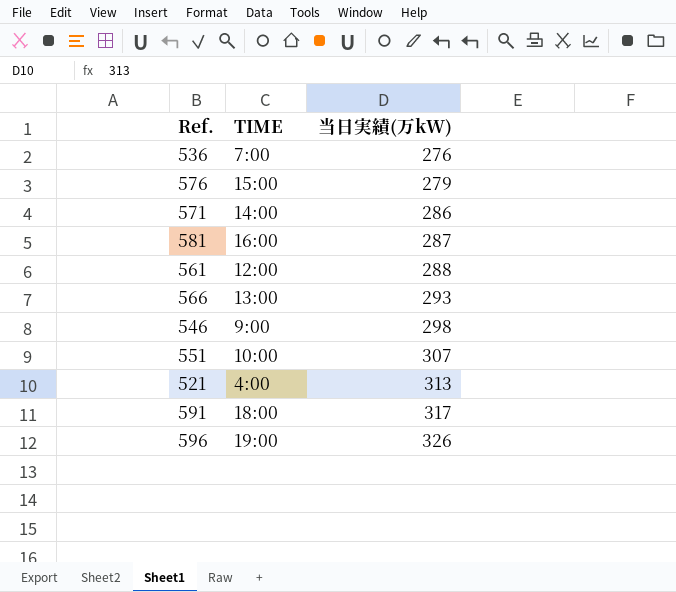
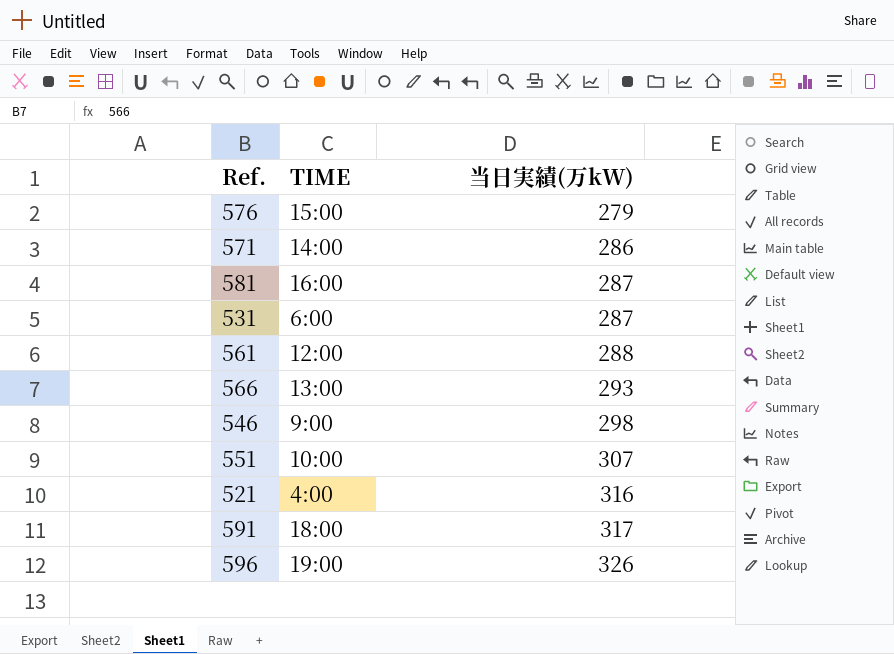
row 536: 7:00 | 276 -> none
row 531: none -> 6:00 | 287
521 | 当日実績(万kW): 313 -> 316

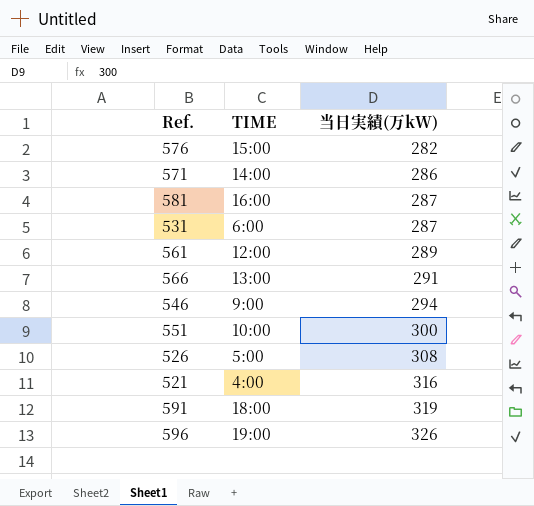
576 | 当日実績(万kW): 279 -> 282
561 | 当日実績(万kW): 288 -> 289
566 | 当日実績(万kW): 293 -> 291
546 | 当日実績(万kW): 298 -> 294
551 | 当日実績(万kW): 307 -> 300
row 526: none -> 5:00 | 308
591 | 当日実績(万kW): 317 -> 319

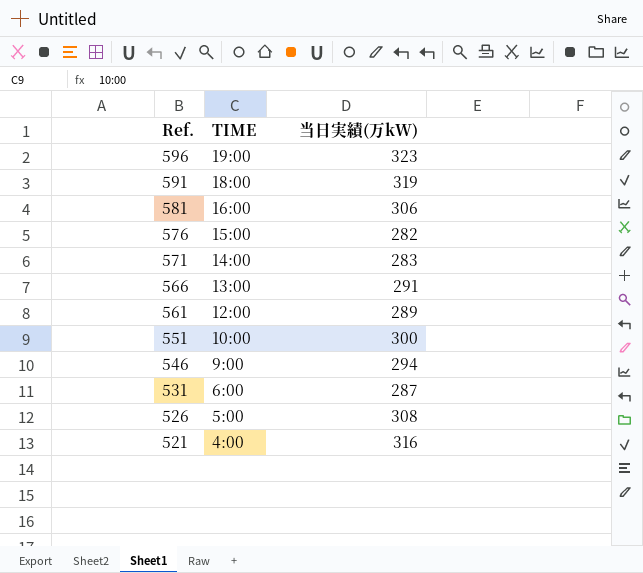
row order: 当日実績(万kW) ascending -> Ref. descending
596 | 当日実績(万kW): 326 -> 323
581 | 当日実績(万kW): 287 -> 306
571 | 当日実績(万kW): 286 -> 283

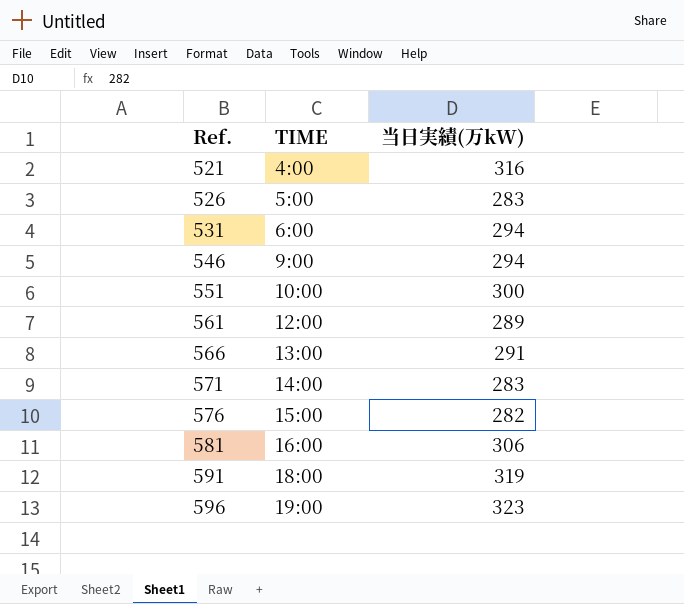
row order: Ref. descending -> Ref. ascending
526 | 当日実績(万kW): 308 -> 283
531 | 当日実績(万kW): 287 -> 294

